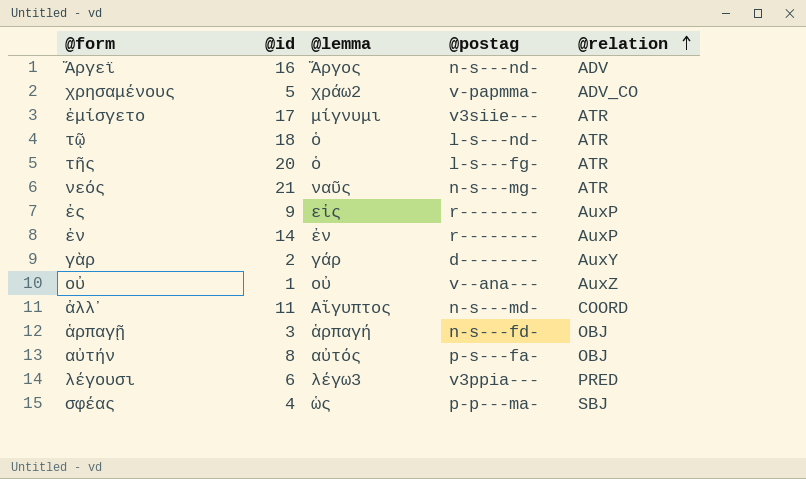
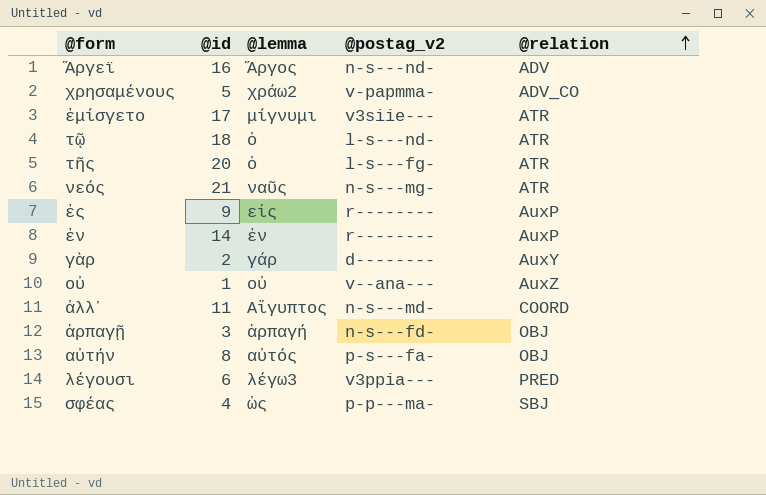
column name: @postag -> @postag_v2

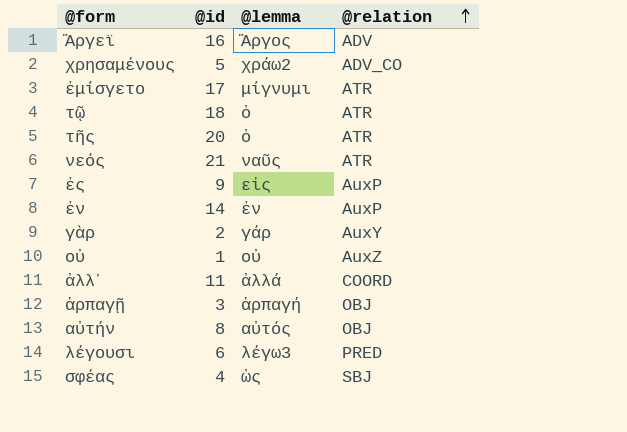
column @postag_v2 | position: 4 -> none
ἀλλ᾽ | @lemma: Αἴγυπτος -> ἀλλά

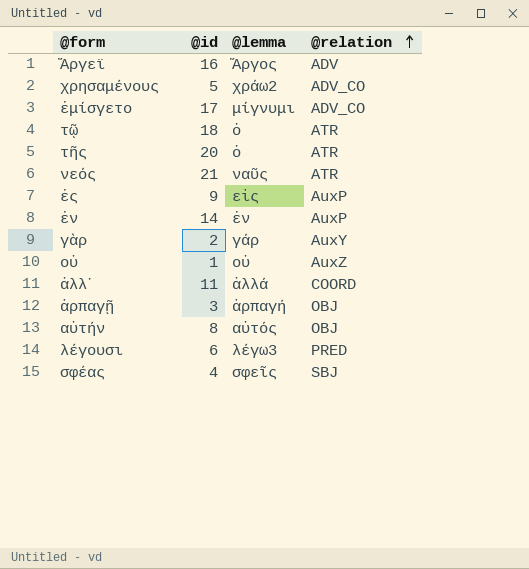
ἐμίσγετο | @relation: ATR -> ADV_CO
σφέας | @lemma: ὡς -> σφεῖς

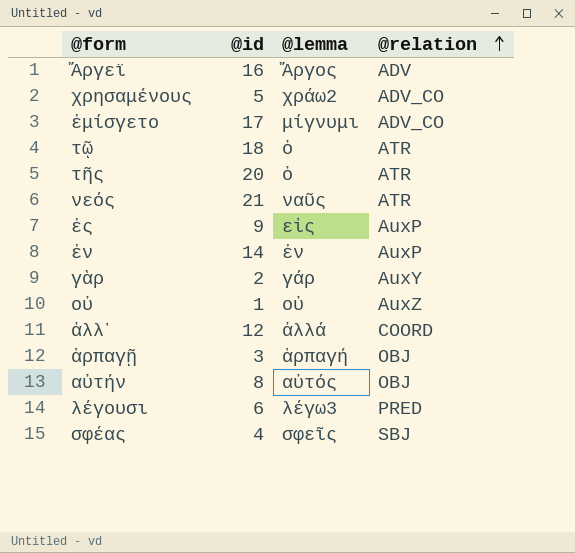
ἀλλ᾽ | @id: 11 -> 12

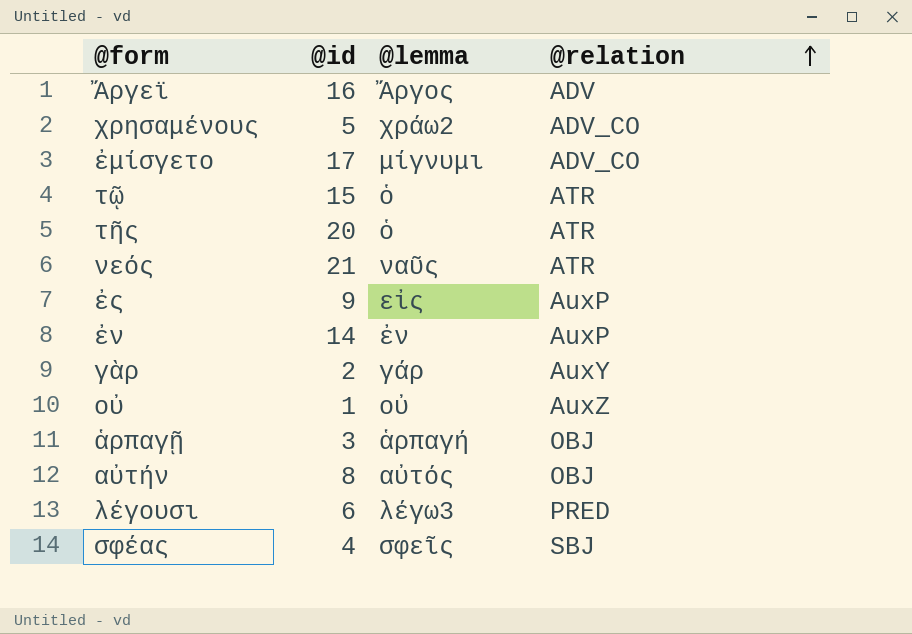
row ἀλλ᾽: 12 | ἀλλά | COORD -> none
τῷ | @id: 18 -> 15

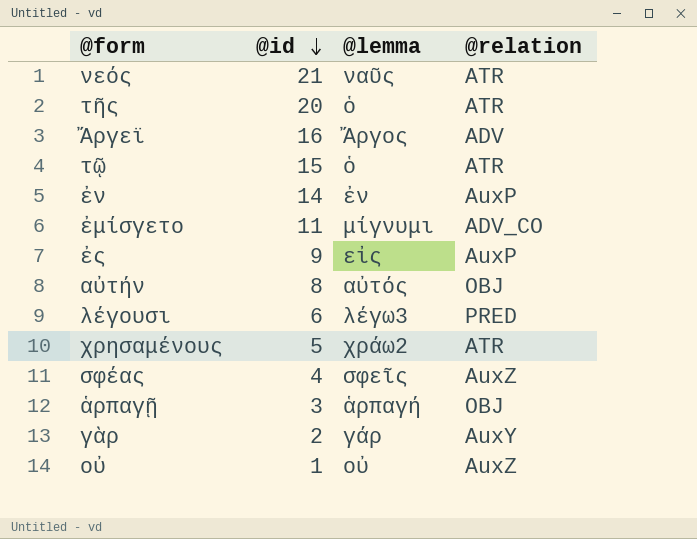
row order: @relation ascending -> @id descending
ἐμίσγετο | @id: 17 -> 11
χρησαμένους | @relation: ADV_CO -> ATR
σφέας | @relation: SBJ -> AuxZ

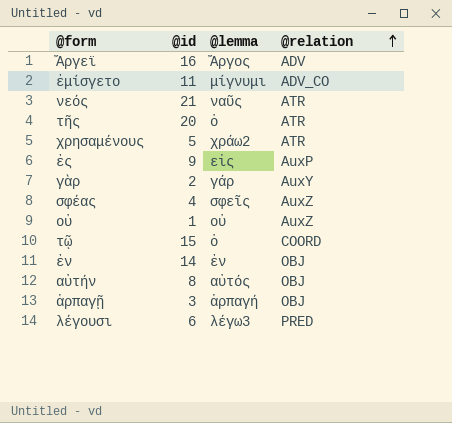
row order: @id descending -> @relation ascending
τῷ | @relation: ATR -> COORD
ἐν | @relation: AuxP -> OBJ

